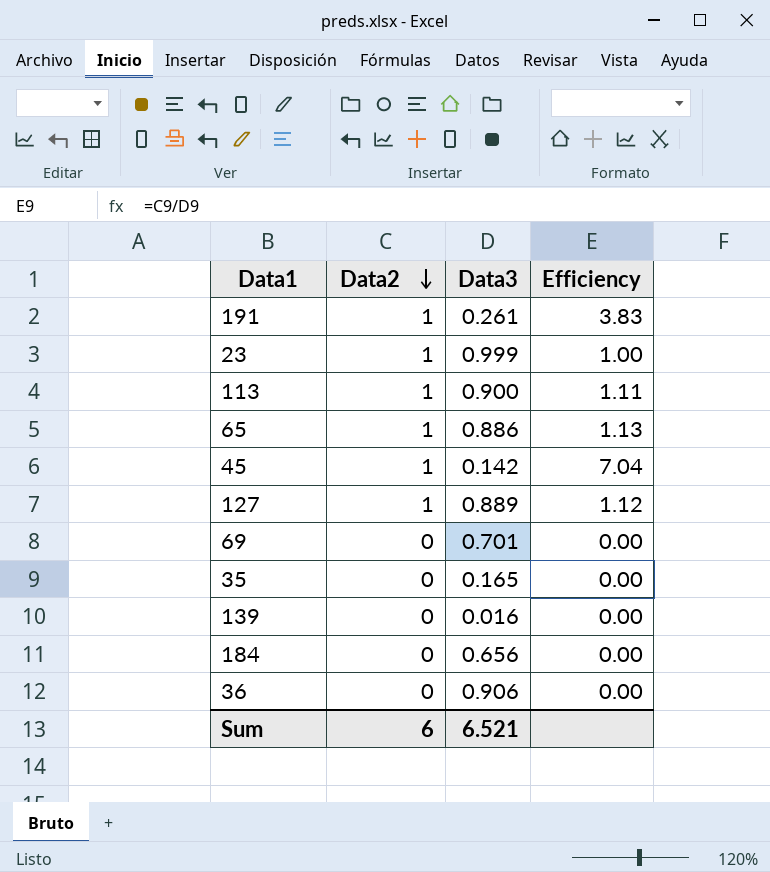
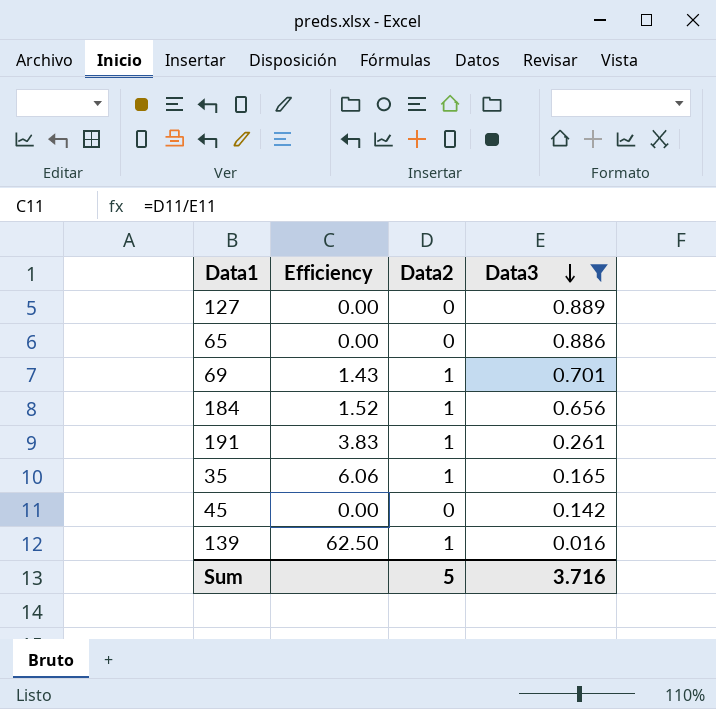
filter: none -> Data3 <= 0.889
row order: Data2 descending -> Data3 descending
column Efficiency | position: 4 -> 2
127 | Efficiency: 1.12 -> 0.00
127 | Data2: 1 -> 0
65 | Efficiency: 1.13 -> 0.00
65 | Data2: 1 -> 0
69 | Efficiency: 0.00 -> 1.43
69 | Data2: 0 -> 1
184 | Efficiency: 0.00 -> 1.52
184 | Data2: 0 -> 1
35 | Efficiency: 0.00 -> 6.06
35 | Data2: 0 -> 1
45 | Efficiency: 7.04 -> 0.00
45 | Data2: 1 -> 0
139 | Efficiency: 0.00 -> 62.50
139 | Data2: 0 -> 1
Sum | Data2: 6 -> 5
Sum | Data3: 6.521 -> 3.716

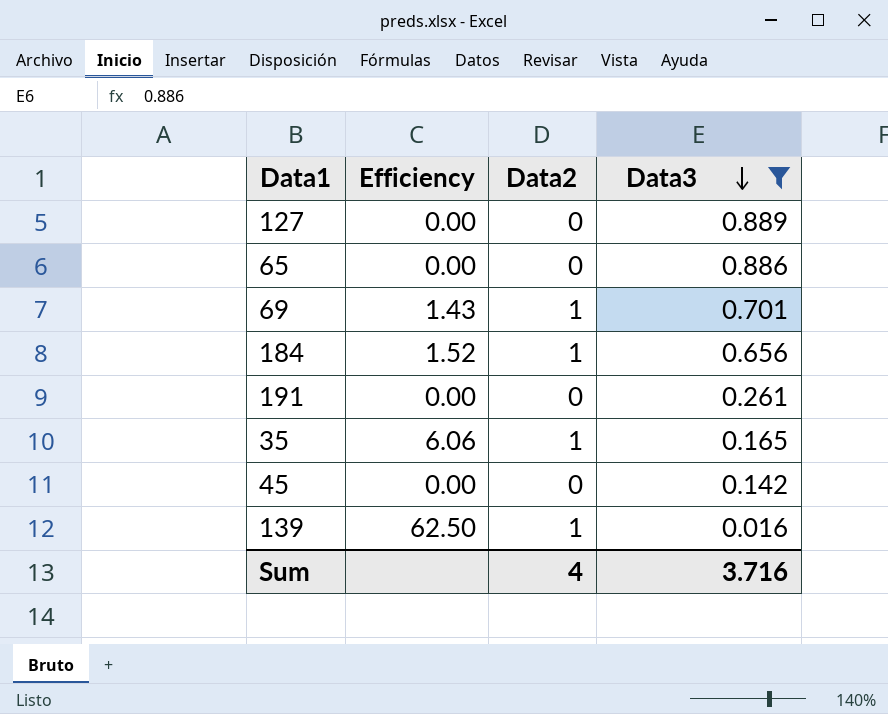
191 | Efficiency: 3.83 -> 0.00
191 | Data2: 1 -> 0
Sum | Data2: 5 -> 4

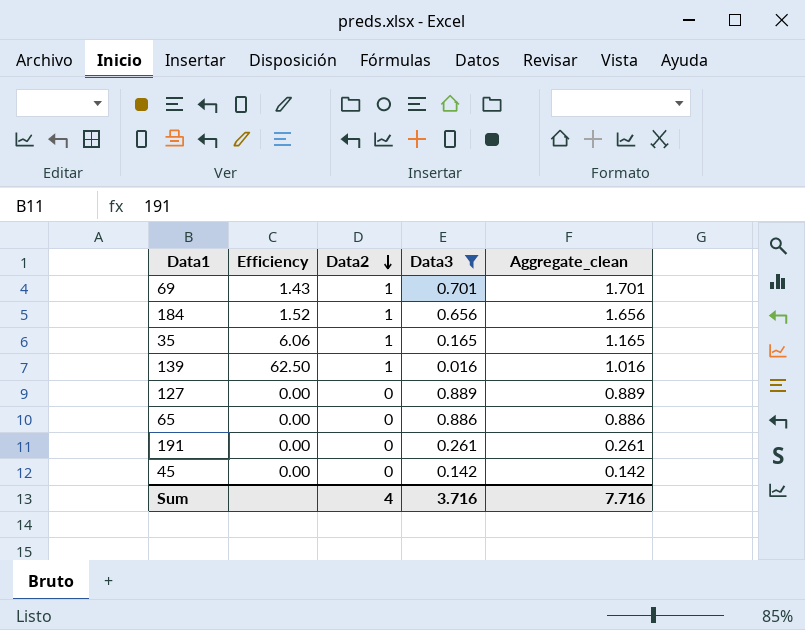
row order: Data3 descending -> Data2 descending
column Aggregate_clean | formula: none -> [Data2] + [Data3]

